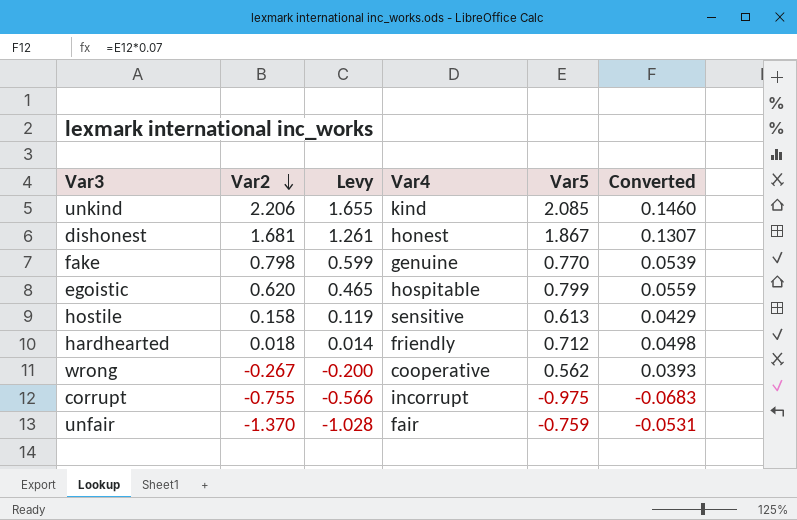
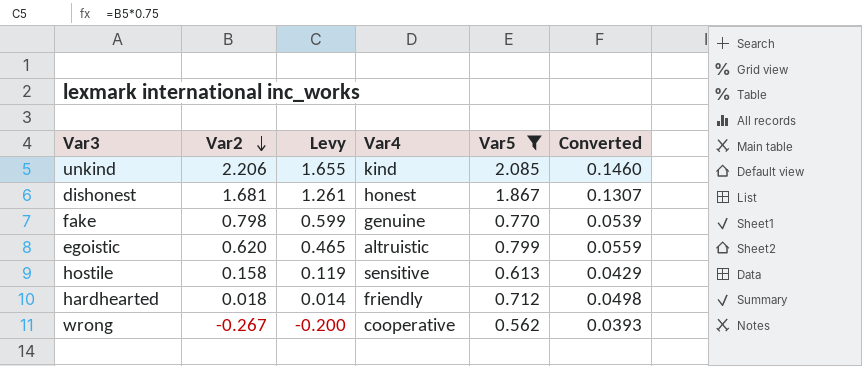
filter: none -> Var5 >= 0.562
egoistic | Var4: hospitable -> altruistic

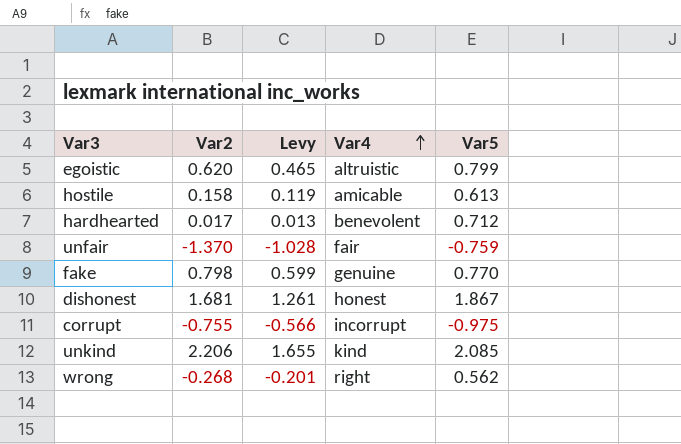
filter: Var5 >= 0.562 -> none
row order: Var2 descending -> Var4 ascending
column Converted | formula: [Var5] * 0.07 -> none
hostile | Var4: sensitive -> amicable
hardhearted | Var2: 0.018 -> 0.017
hardhearted | Levy: 0.014 -> 0.013
hardhearted | Var4: friendly -> benevolent
wrong | Var2: -0.267 -> -0.268
wrong | Levy: -0.200 -> -0.201
wrong | Var4: cooperative -> right

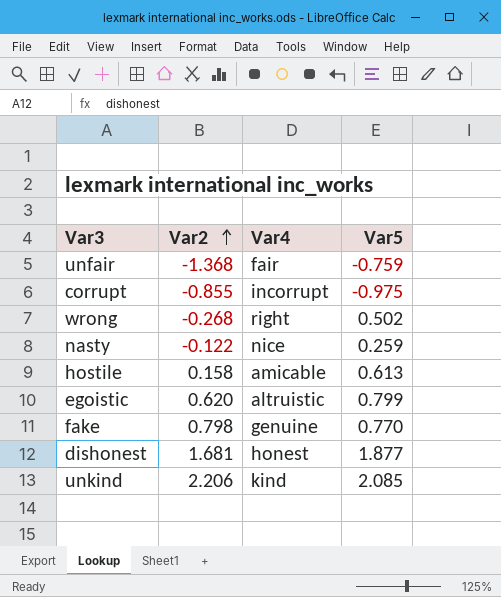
row order: Var4 ascending -> Var2 ascending
column Levy | formula: [Var2] * 0.75 -> none
row hardhearted: 0.017 | 0.013 | benevolent | 0.712 -> none
unfair | Var2: -1.370 -> -1.368
corrupt | Var2: -0.755 -> -0.855
wrong | Var5: 0.562 -> 0.502
row nasty: none -> -0.122 | nice | 0.259
dishonest | Var5: 1.867 -> 1.877

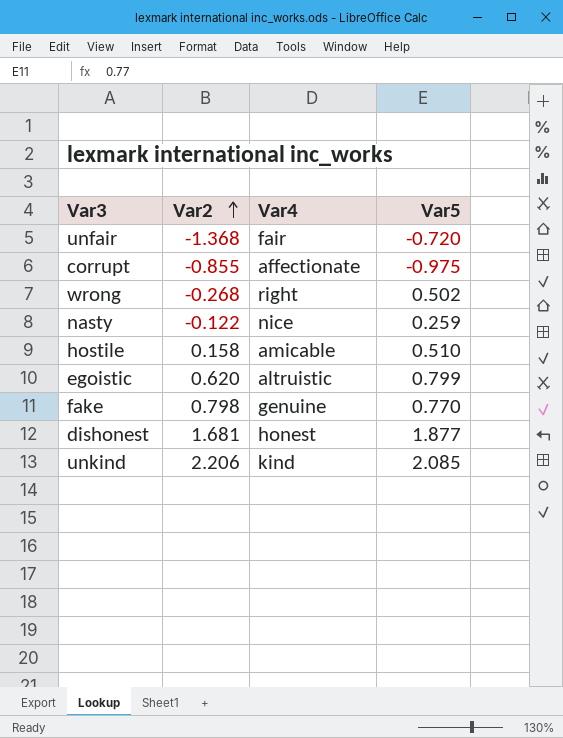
unfair | Var5: -0.759 -> -0.720
corrupt | Var4: incorrupt -> affectionate
hostile | Var5: 0.613 -> 0.510

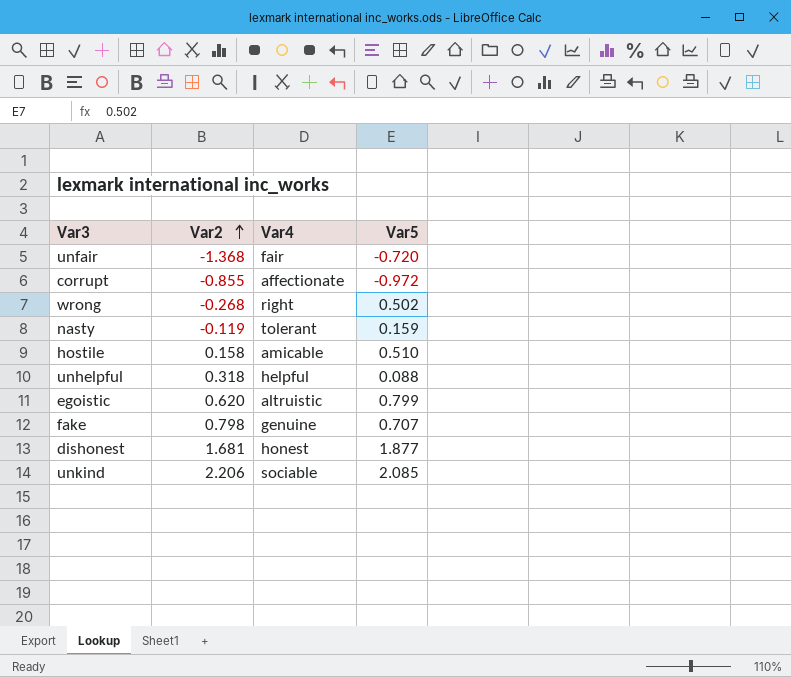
corrupt | Var5: -0.975 -> -0.972
nasty | Var2: -0.122 -> -0.119
nasty | Var4: nice -> tolerant
nasty | Var5: 0.259 -> 0.159
row unhelpful: none -> 0.318 | helpful | 0.088
fake | Var5: 0.770 -> 0.707
unkind | Var4: kind -> sociable

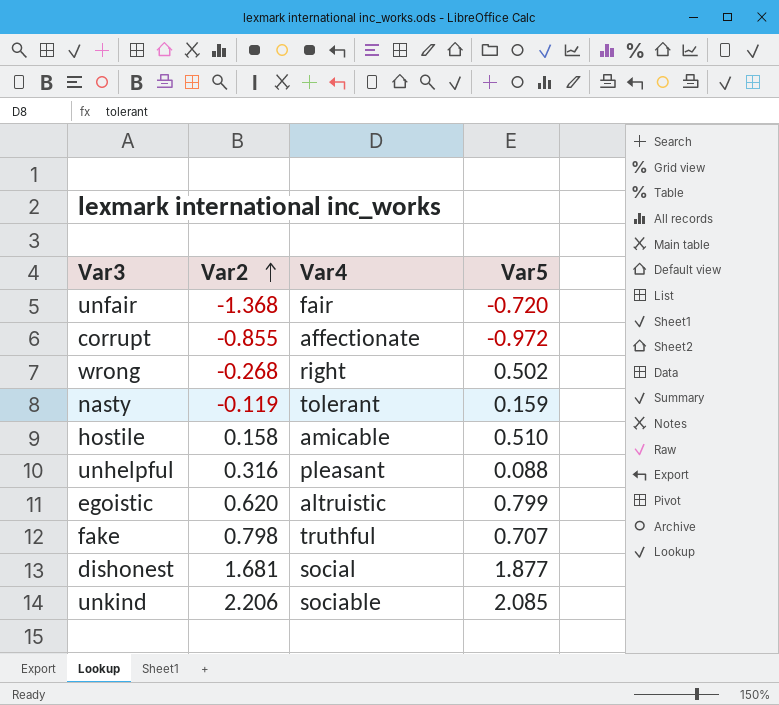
unhelpful | Var2: 0.318 -> 0.316
unhelpful | Var4: helpful -> pleasant
fake | Var4: genuine -> truthful
dishonest | Var4: honest -> social

